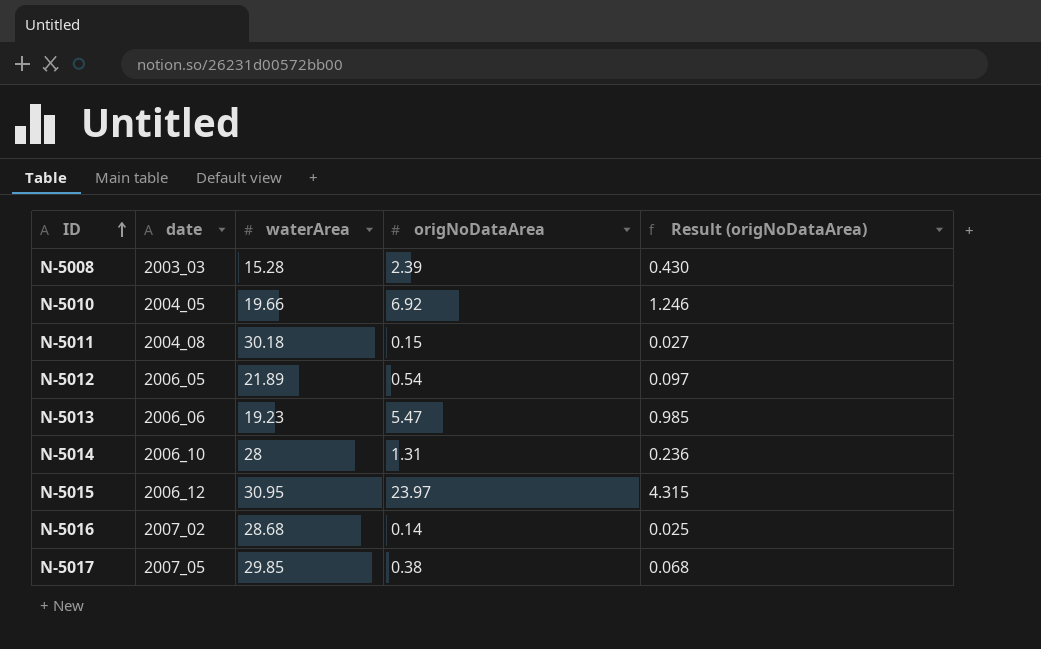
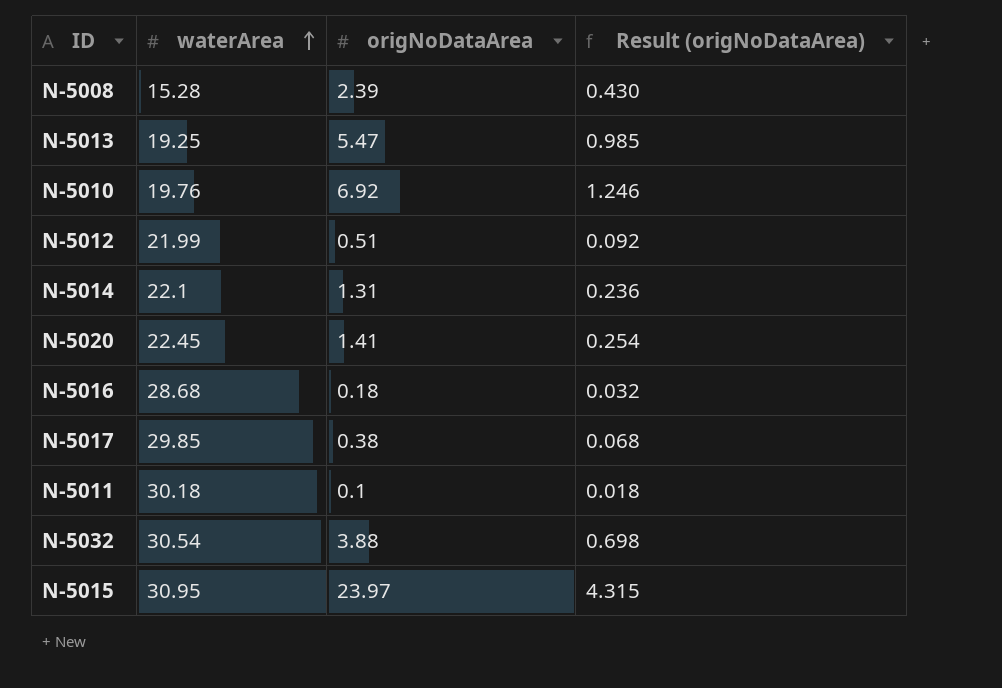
row order: ID ascending -> waterArea ascending
column date | position: 2 -> none
N-5013 | waterArea: 19.23 -> 19.25
N-5010 | waterArea: 19.66 -> 19.76
N-5012 | waterArea: 21.89 -> 21.99
N-5012 | origNoDataArea: 0.54 -> 0.51
N-5012 | Result (origNoDataArea): 0.097 -> 0.092
N-5014 | waterArea: 28 -> 22.1
row N-5020: none -> 22.45 | 1.41 | 0.254
N-5016 | origNoDataArea: 0.14 -> 0.18
N-5016 | Result (origNoDataArea): 0.025 -> 0.032
N-5011 | origNoDataArea: 0.15 -> 0.1
N-5011 | Result (origNoDataArea): 0.027 -> 0.018
row N-5032: none -> 30.54 | 3.88 | 0.698

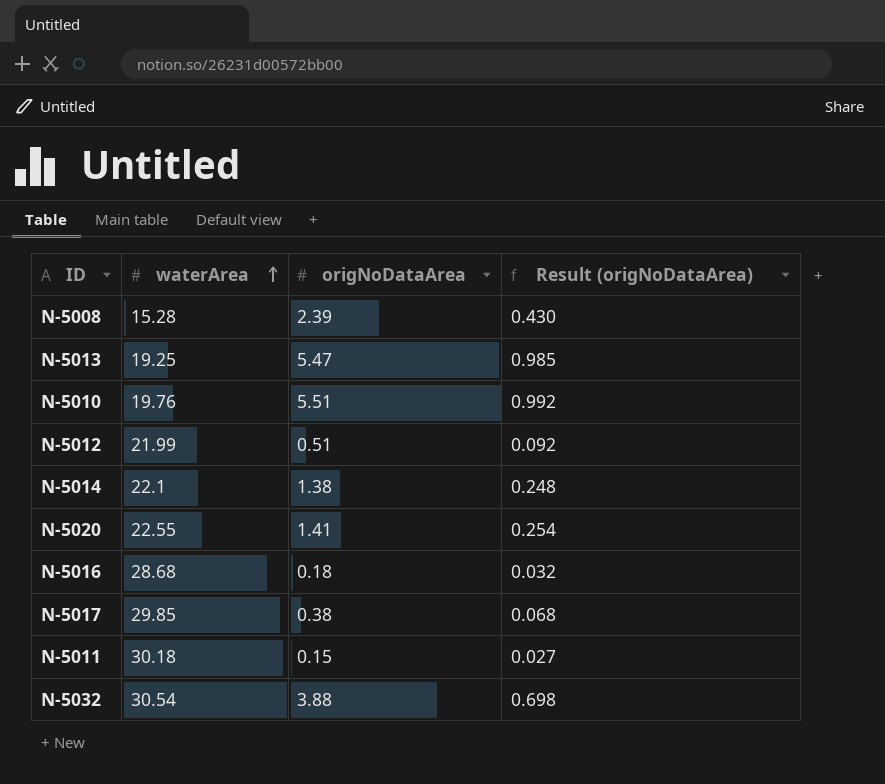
row N-5015: 30.95 | 23.97 | 4.315 -> none
N-5010 | origNoDataArea: 6.92 -> 5.51
N-5010 | Result (origNoDataArea): 1.246 -> 0.992
N-5014 | origNoDataArea: 1.31 -> 1.38
N-5014 | Result (origNoDataArea): 0.236 -> 0.248
N-5020 | waterArea: 22.45 -> 22.55
N-5011 | origNoDataArea: 0.1 -> 0.15
N-5011 | Result (origNoDataArea): 0.018 -> 0.027

